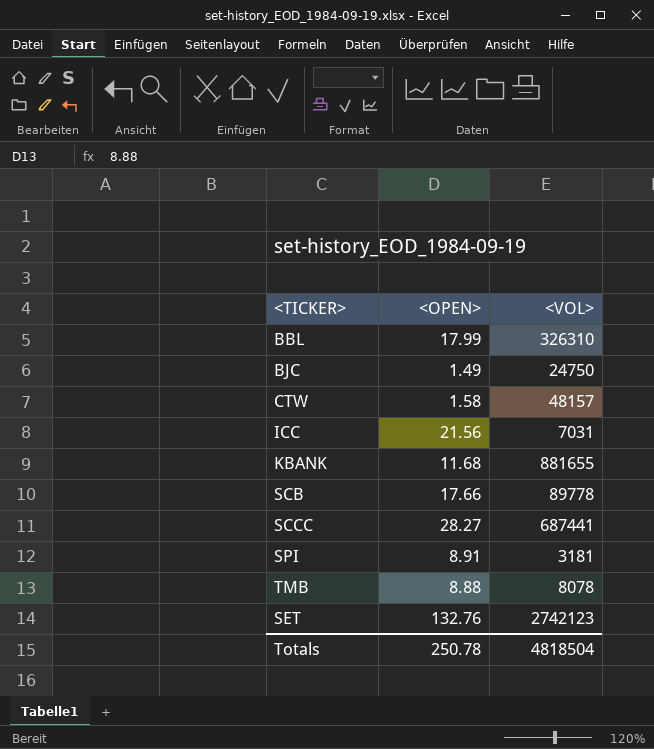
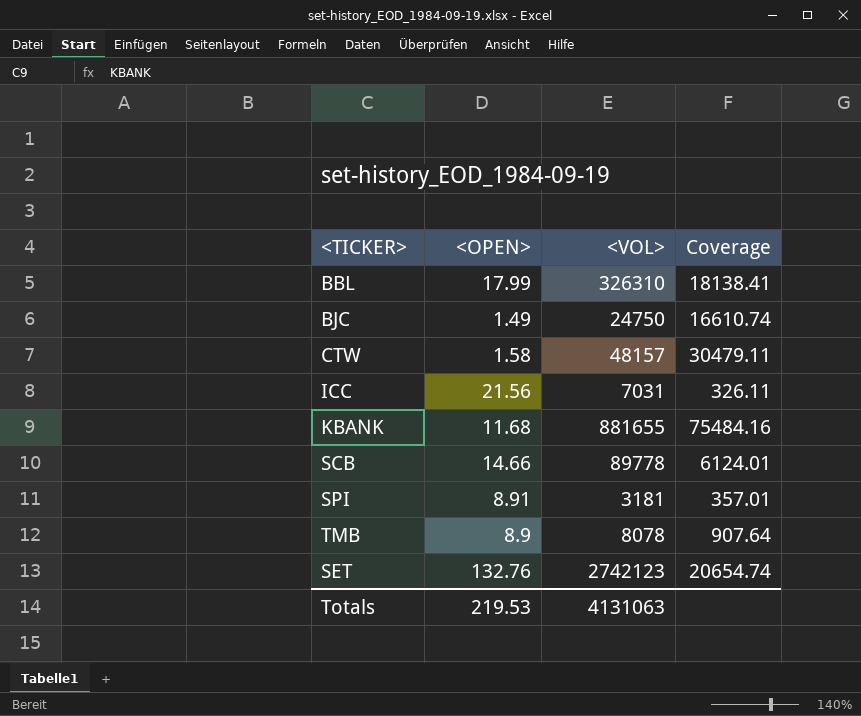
column Coverage | formula: none -> [<VOL>] / [<OPEN>]
row SCCC: 28.27 | 687441 -> none
SCB | <OPEN>: 17.66 -> 14.66
TMB | <OPEN>: 8.88 -> 8.9
Totals | <OPEN>: 250.78 -> 219.53
Totals | <VOL>: 4818504 -> 4131063

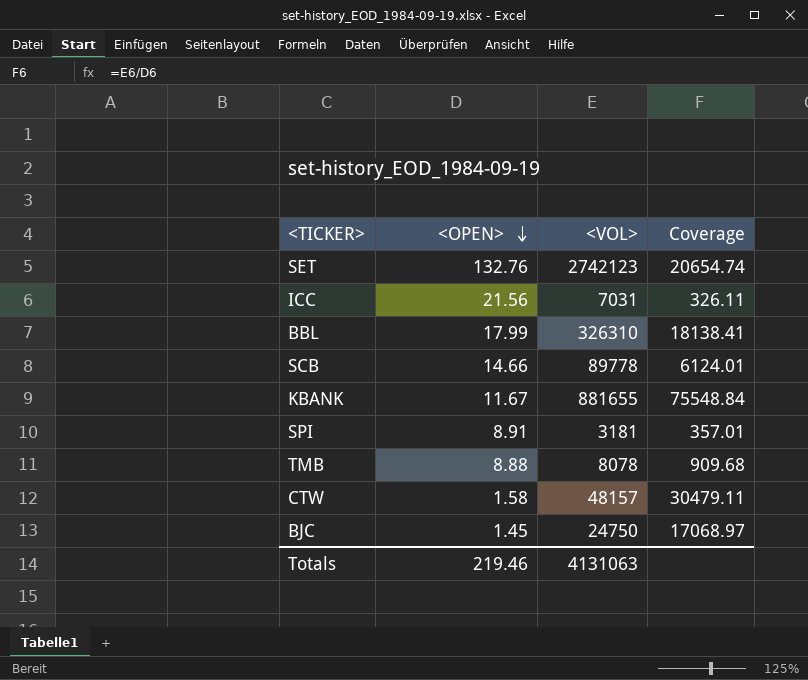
row order: none -> <OPEN> descending
KBANK | <OPEN>: 11.68 -> 11.67
KBANK | Coverage: 75484.16 -> 75548.84
TMB | <OPEN>: 8.9 -> 8.88
TMB | Coverage: 907.64 -> 909.68
BJC | <OPEN>: 1.49 -> 1.45
BJC | Coverage: 16610.74 -> 17068.97
Totals | <OPEN>: 219.53 -> 219.46

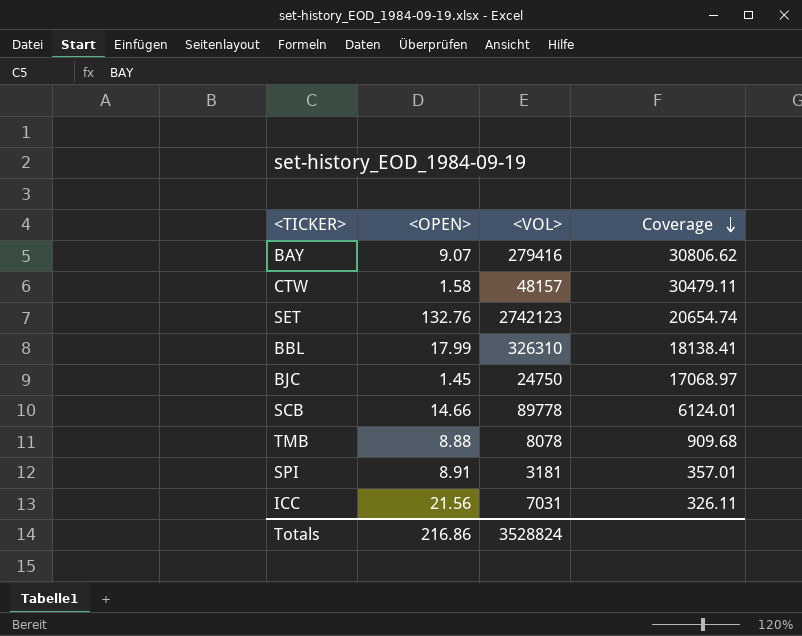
row order: <OPEN> descending -> Coverage descending
row KBANK: 11.67 | 881655 | 75548.84 -> none
row BAY: none -> 9.07 | 279416 | 30806.62
Totals | <OPEN>: 219.46 -> 216.86
Totals | <VOL>: 4131063 -> 3528824

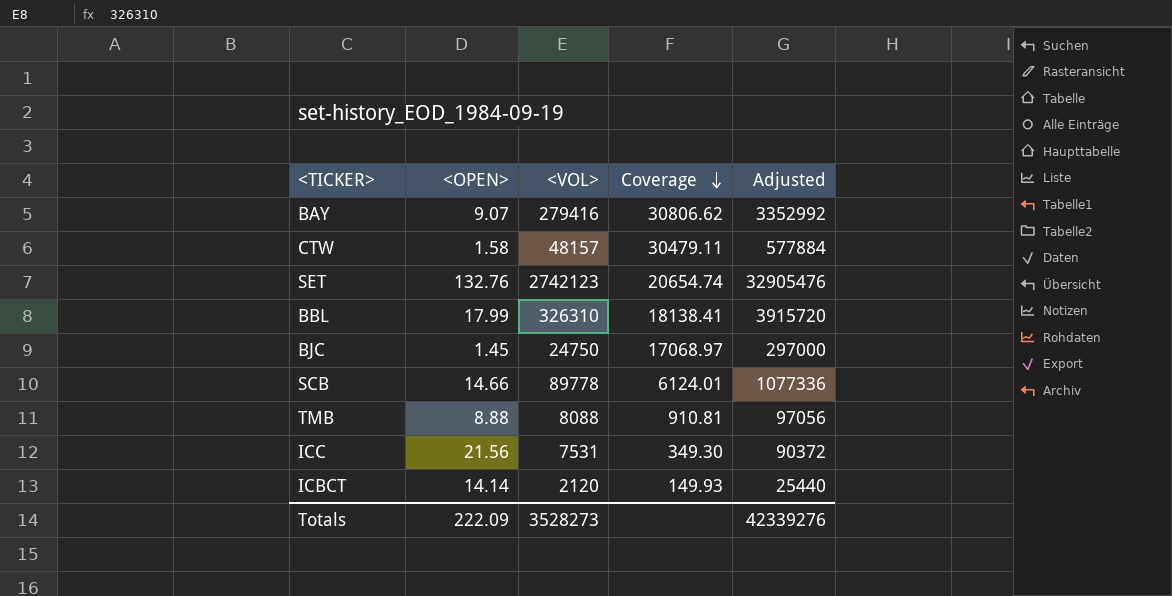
column Adjusted | formula: none -> [<VOL>] * 12
row SPI: 8.91 | 3181 | 357.01 -> none
TMB | <VOL>: 8078 -> 8088
TMB | Coverage: 909.68 -> 910.81
ICC | <VOL>: 7031 -> 7531
ICC | Coverage: 326.11 -> 349.30
row ICBCT: none -> 14.14 | 2120 | 149.93 | 25440
Totals | <OPEN>: 216.86 -> 222.09
Totals | <VOL>: 3528824 -> 3528273

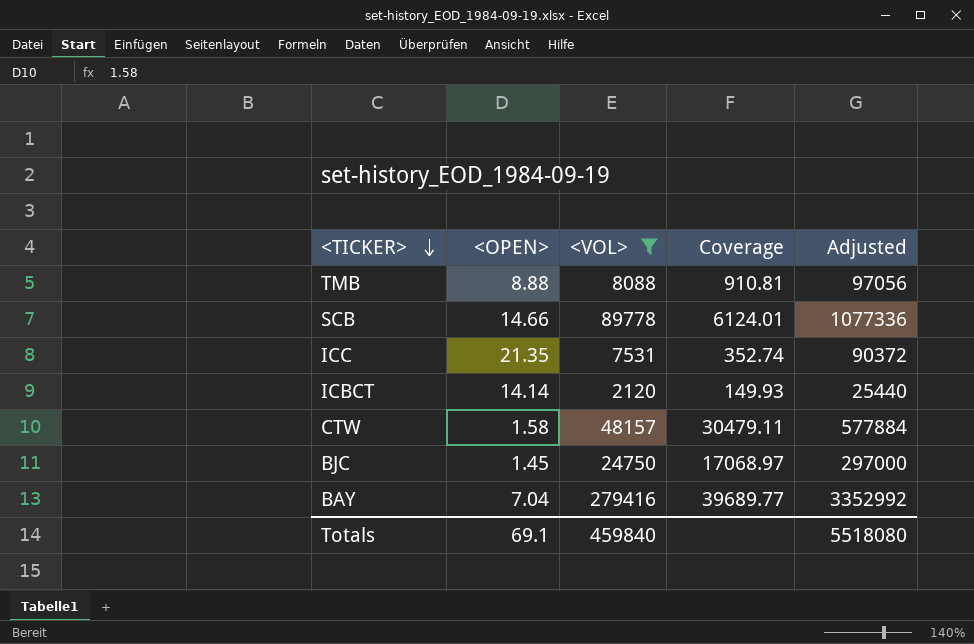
filter: none -> <VOL> <= 279416
row order: Coverage descending -> <TICKER> descending
ICC | <OPEN>: 21.56 -> 21.35
ICC | Coverage: 349.30 -> 352.74
BAY | <OPEN>: 9.07 -> 7.04
BAY | Coverage: 30806.62 -> 39689.77
Totals | <OPEN>: 222.09 -> 69.1
Totals | <VOL>: 3528273 -> 459840
Totals | Adjusted: 42339276 -> 5518080

